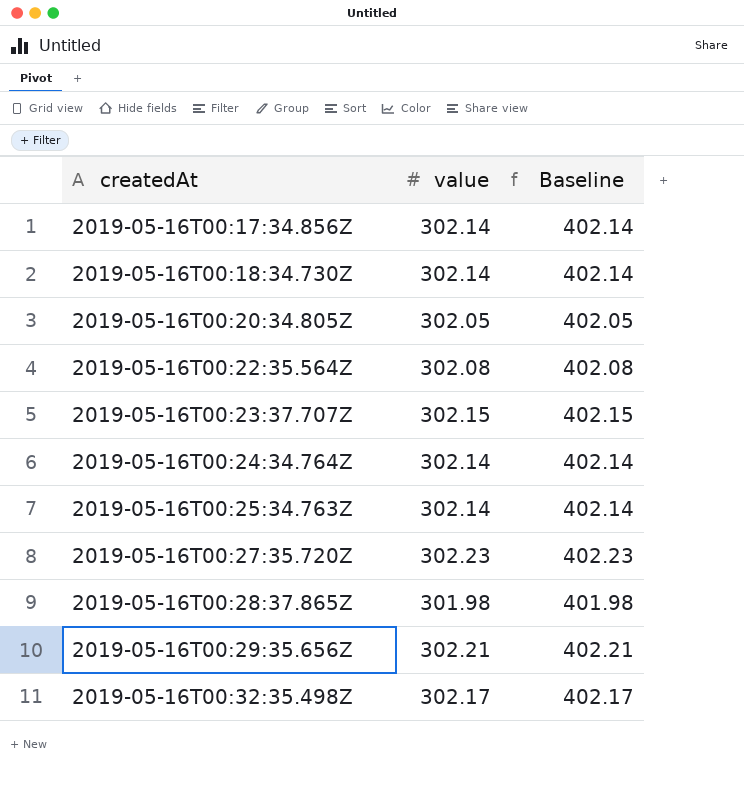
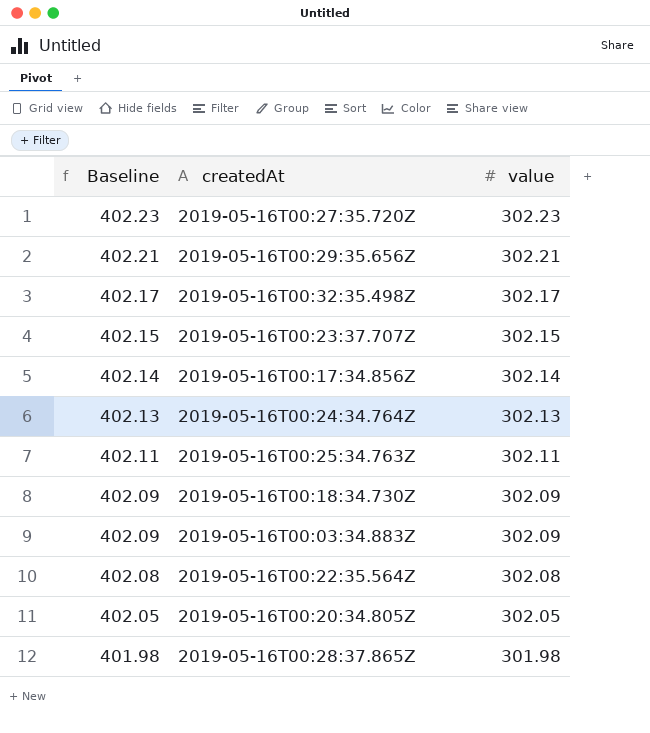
row order: createdAt ascending -> Baseline descending
column Baseline | position: 3 -> 1
2019-05-16T00:24:34.764Z | Baseline: 402.14 -> 402.13
2019-05-16T00:24:34.764Z | value: 302.14 -> 302.13
2019-05-16T00:25:34.763Z | Baseline: 402.14 -> 402.11
2019-05-16T00:25:34.763Z | value: 302.14 -> 302.11
2019-05-16T00:18:34.730Z | Baseline: 402.14 -> 402.09
2019-05-16T00:18:34.730Z | value: 302.14 -> 302.09
row 2019-05-16T00:03:34.883Z: none -> 402.09 | 302.09

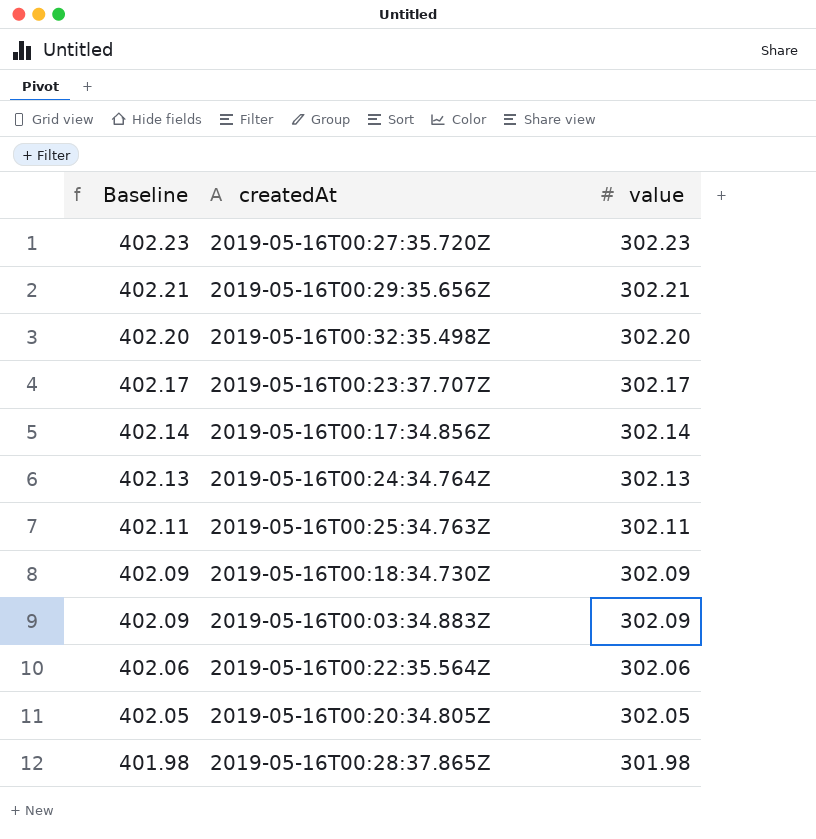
2019-05-16T00:32:35.498Z | Baseline: 402.17 -> 402.20
2019-05-16T00:32:35.498Z | value: 302.17 -> 302.20
2019-05-16T00:23:37.707Z | Baseline: 402.15 -> 402.17
2019-05-16T00:23:37.707Z | value: 302.15 -> 302.17
2019-05-16T00:22:35.564Z | Baseline: 402.08 -> 402.06
2019-05-16T00:22:35.564Z | value: 302.08 -> 302.06

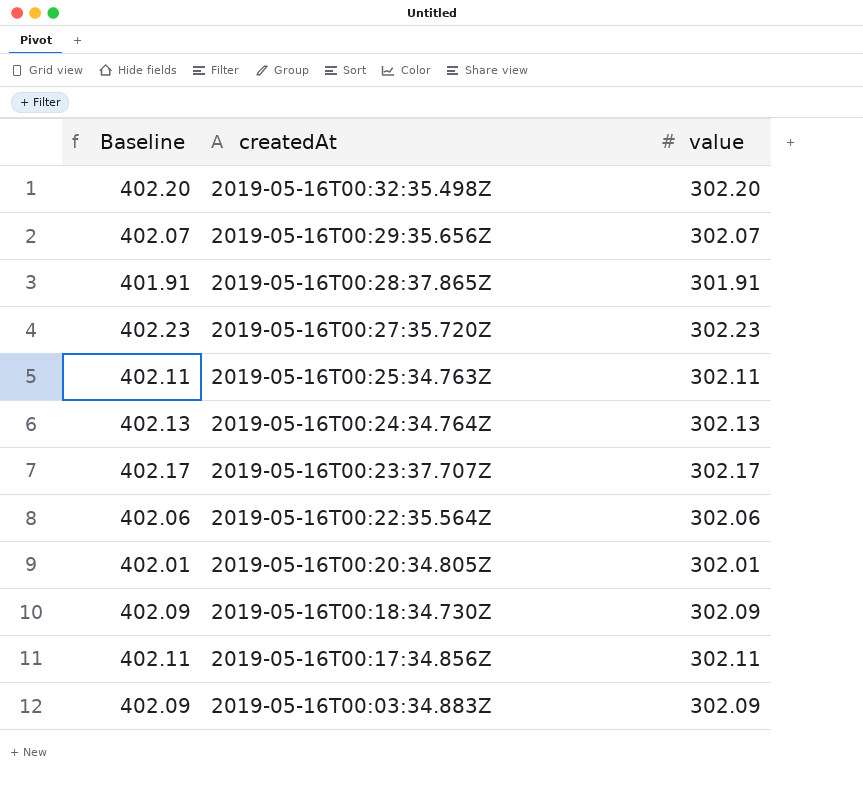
row order: Baseline descending -> createdAt descending
2019-05-16T00:29:35.656Z | Baseline: 402.21 -> 402.07
2019-05-16T00:29:35.656Z | value: 302.21 -> 302.07
2019-05-16T00:28:37.865Z | Baseline: 401.98 -> 401.91
2019-05-16T00:28:37.865Z | value: 301.98 -> 301.91
2019-05-16T00:20:34.805Z | Baseline: 402.05 -> 402.01
2019-05-16T00:20:34.805Z | value: 302.05 -> 302.01
2019-05-16T00:17:34.856Z | Baseline: 402.14 -> 402.11
2019-05-16T00:17:34.856Z | value: 302.14 -> 302.11

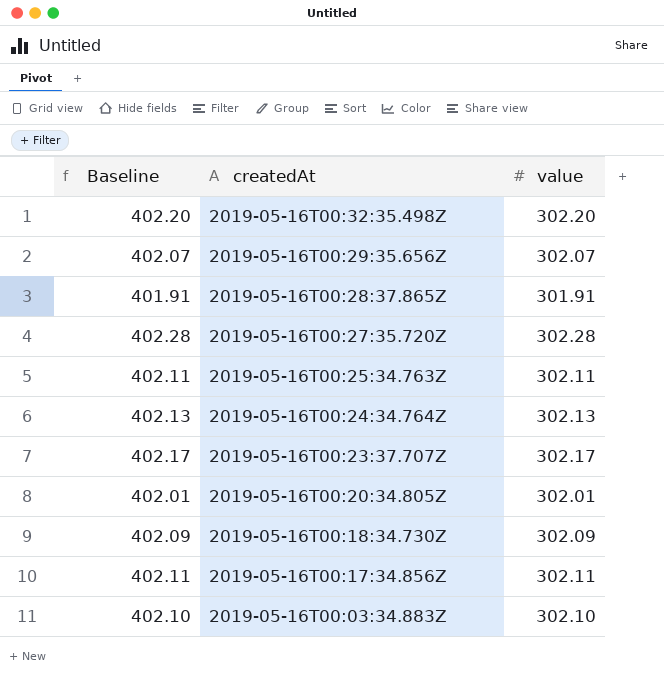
row 2019-05-16T00:22:35.564Z: 402.06 | 302.06 -> none
2019-05-16T00:27:35.720Z | Baseline: 402.23 -> 402.28
2019-05-16T00:27:35.720Z | value: 302.23 -> 302.28
2019-05-16T00:03:34.883Z | Baseline: 402.09 -> 402.10
2019-05-16T00:03:34.883Z | value: 302.09 -> 302.10

